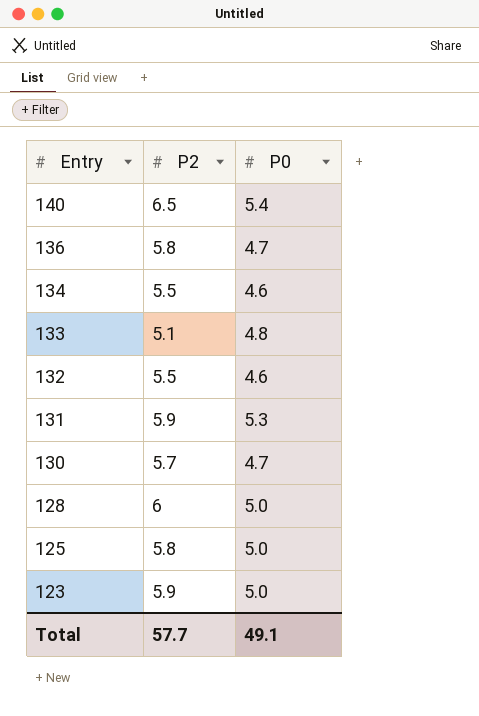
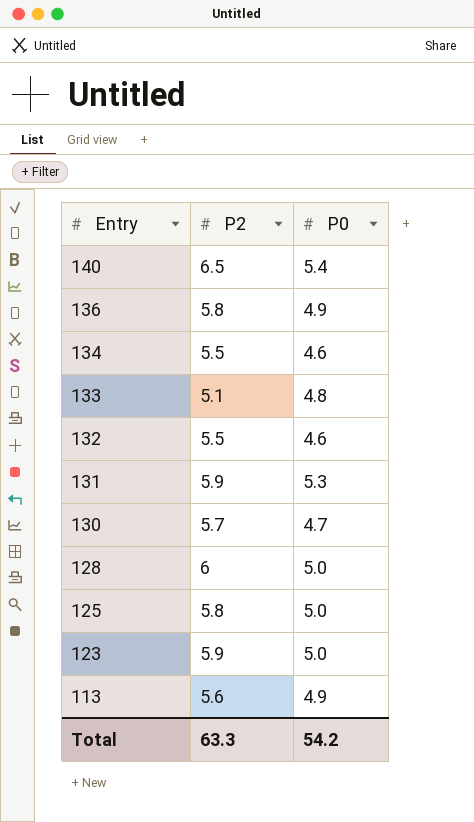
136 | P0: 4.7 -> 4.9
row 113: none -> 5.6 | 4.9
Total | P2: 57.7 -> 63.3
Total | P0: 49.1 -> 54.2

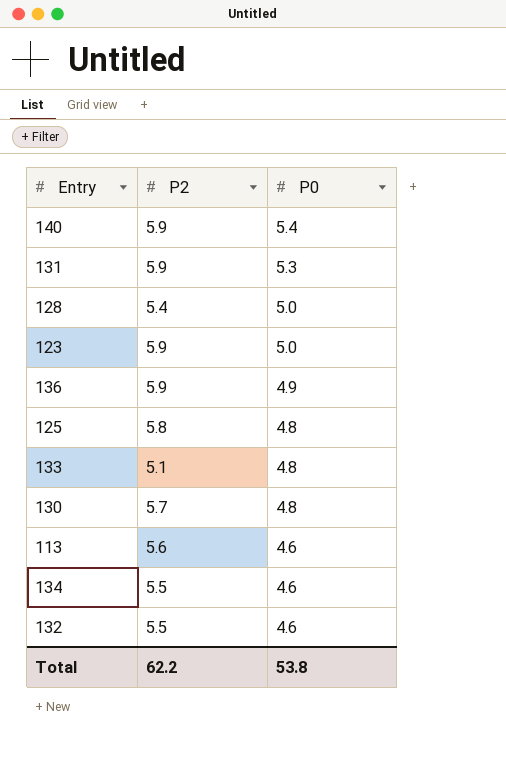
row order: Entry descending -> P0 descending
140 | P2: 6.5 -> 5.9
128 | P2: 6 -> 5.4
136 | P2: 5.8 -> 5.9
125 | P0: 5.0 -> 4.8
130 | P0: 4.7 -> 4.8
113 | P0: 4.9 -> 4.6
Total | P2: 63.3 -> 62.2
Total | P0: 54.2 -> 53.8

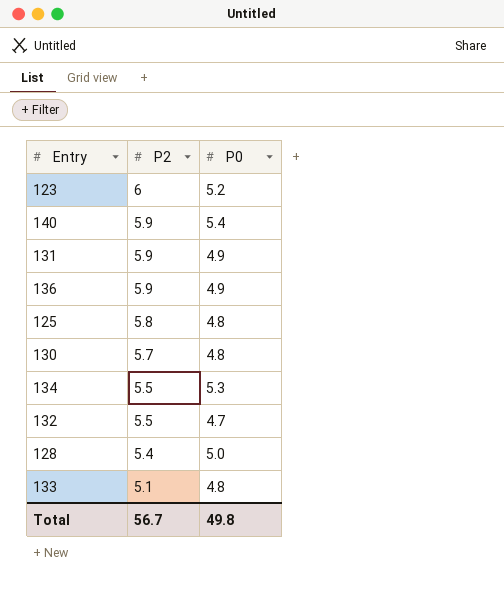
row order: P0 descending -> P2 descending
row 113: 5.6 | 4.6 -> none
123 | P2: 5.9 -> 6
123 | P0: 5.0 -> 5.2
131 | P0: 5.3 -> 4.9
134 | P0: 4.6 -> 5.3
132 | P0: 4.6 -> 4.7
Total | P2: 62.2 -> 56.7
Total | P0: 53.8 -> 49.8

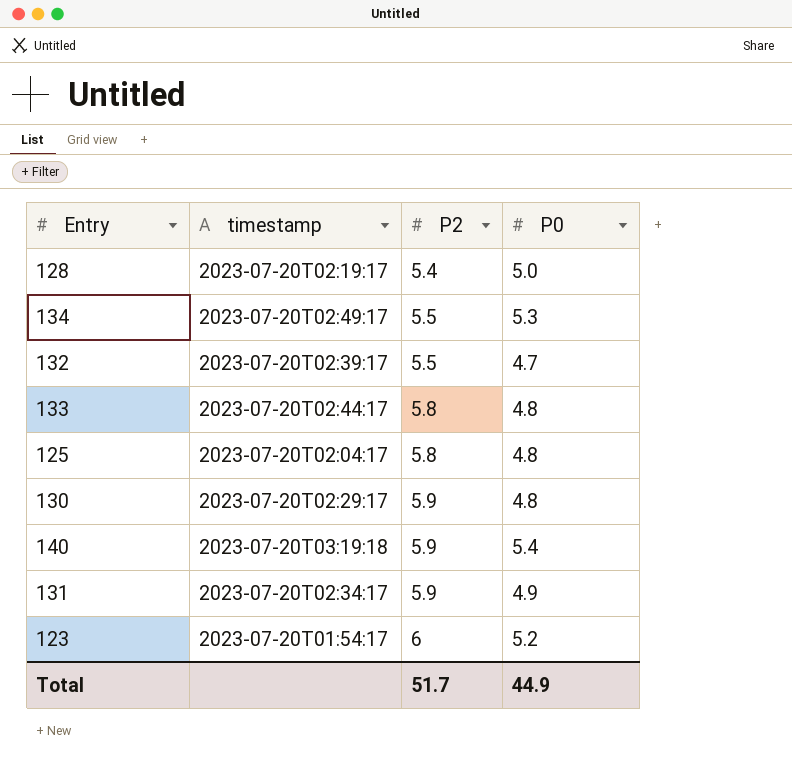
row order: P2 descending -> P2 ascending
column timestamp | position: none -> 2
row 136: 5.9 | 4.9 -> none
133 | P2: 5.1 -> 5.8
130 | P2: 5.7 -> 5.9
Total | P2: 56.7 -> 51.7
Total | P0: 49.8 -> 44.9

